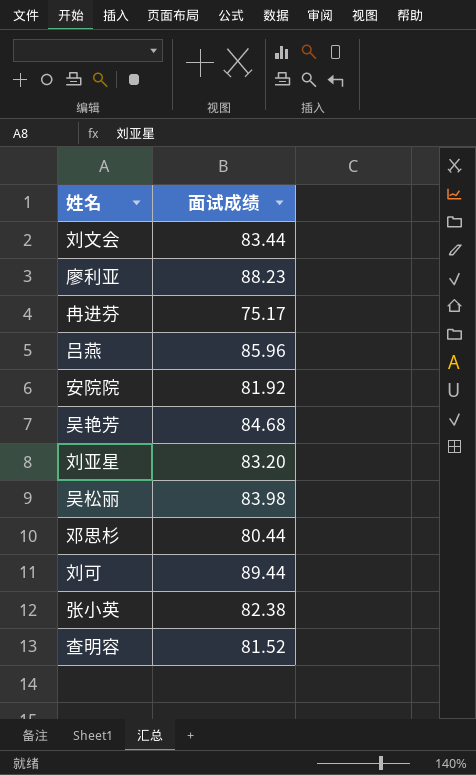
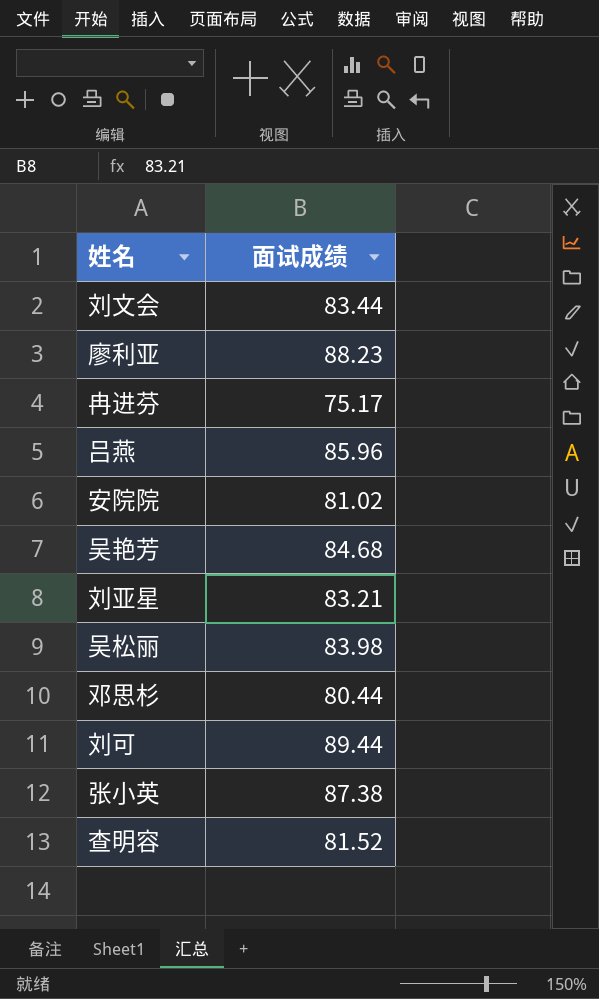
安院院 | 面试成绩: 81.92 -> 81.02
刘亚星 | 面试成绩: 83.20 -> 83.21
张小英 | 面试成绩: 82.38 -> 87.38

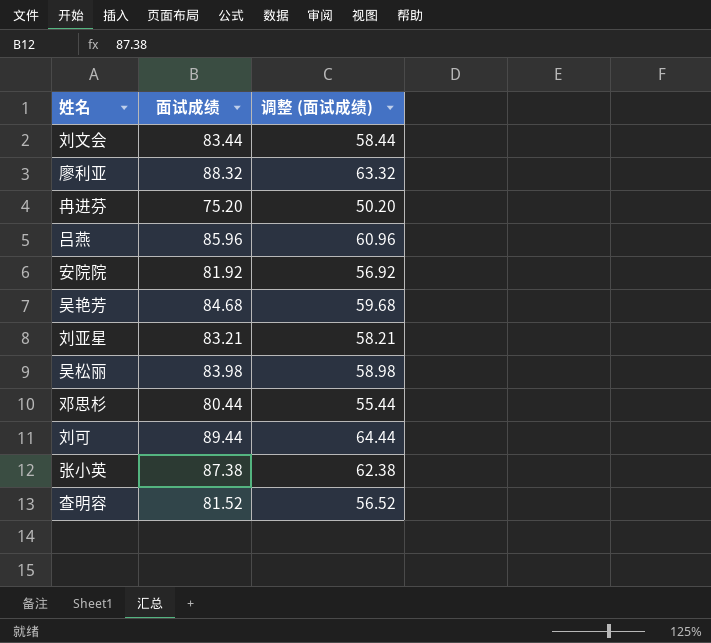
column 调整 (面试成绩) | formula: none -> [面试成绩] - 25
廖利亚 | 面试成绩: 88.23 -> 88.32
冉进芬 | 面试成绩: 75.17 -> 75.20
安院院 | 面试成绩: 81.02 -> 81.92

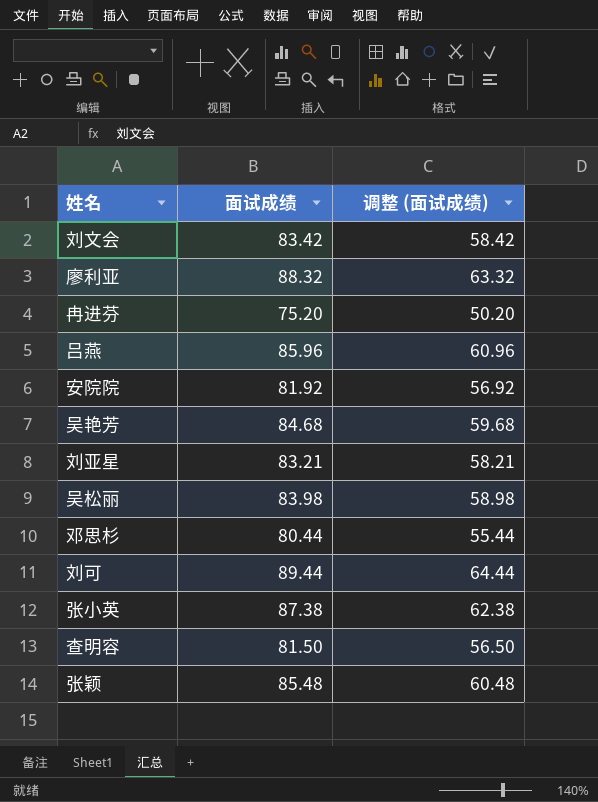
刘文会 | 面试成绩: 83.44 -> 83.42
刘文会 | 调整 (面试成绩): 58.44 -> 58.42
查明容 | 面试成绩: 81.52 -> 81.50
查明容 | 调整 (面试成绩): 56.52 -> 56.50
row 张颖: none -> 85.48 | 60.48

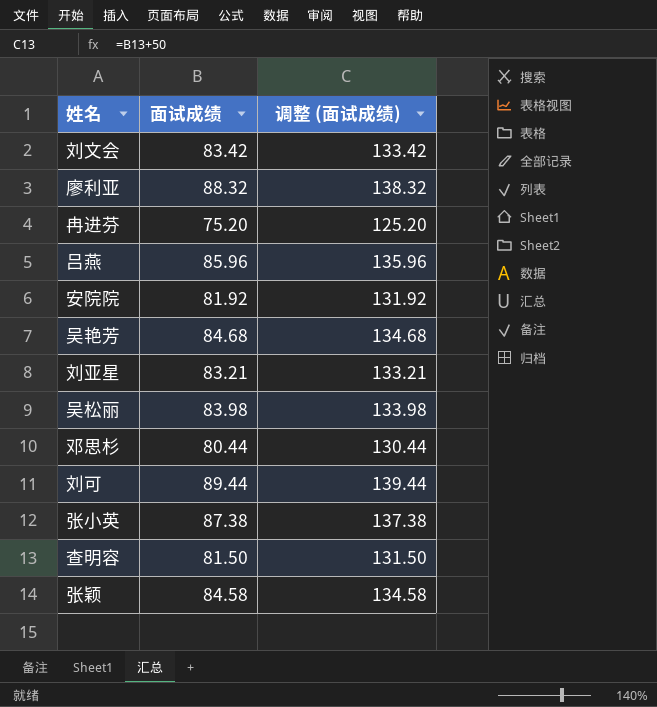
column 调整 (面试成绩) | formula: [面试成绩] - 25 -> [面试成绩] + 50
张颖 | 面试成绩: 85.48 -> 84.58

